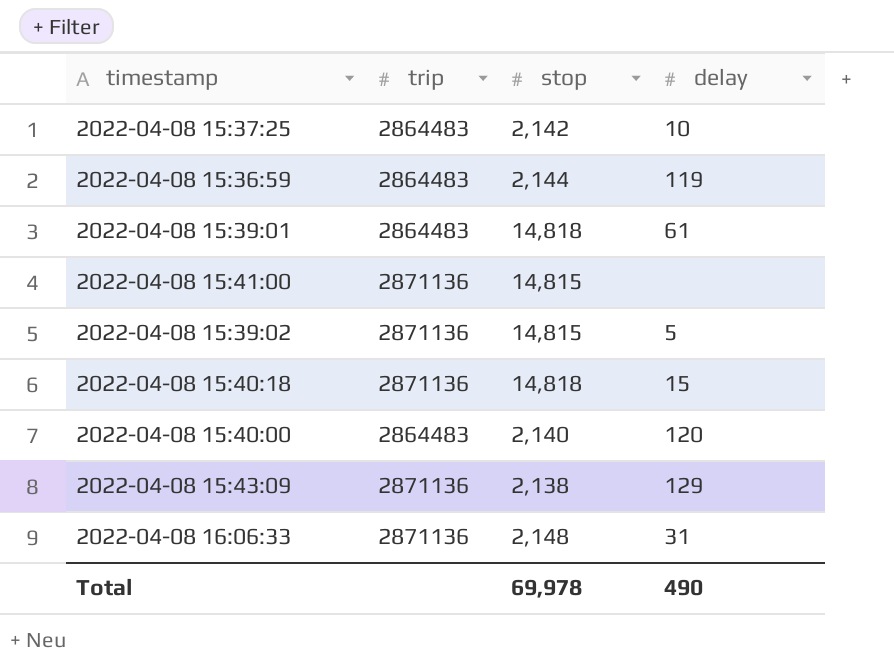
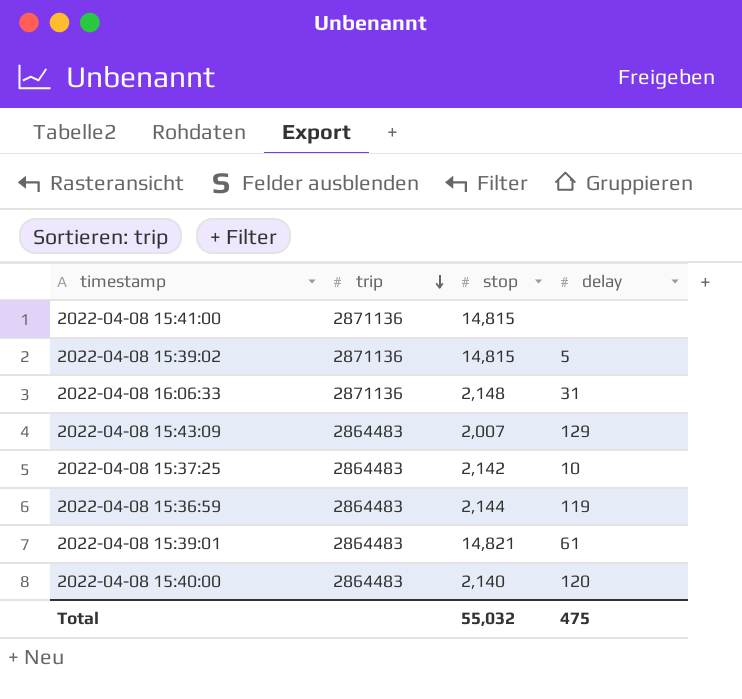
row order: none -> trip descending
row 2022-04-08 15:40:18: 2871136 | 14,818 | 15 -> none
2022-04-08 15:43:09 | trip: 2871136 -> 2864483
2022-04-08 15:43:09 | stop: 2,138 -> 2,007
2022-04-08 15:39:01 | stop: 14,818 -> 14,821
Total | stop: 69,978 -> 55,032
Total | delay: 490 -> 475

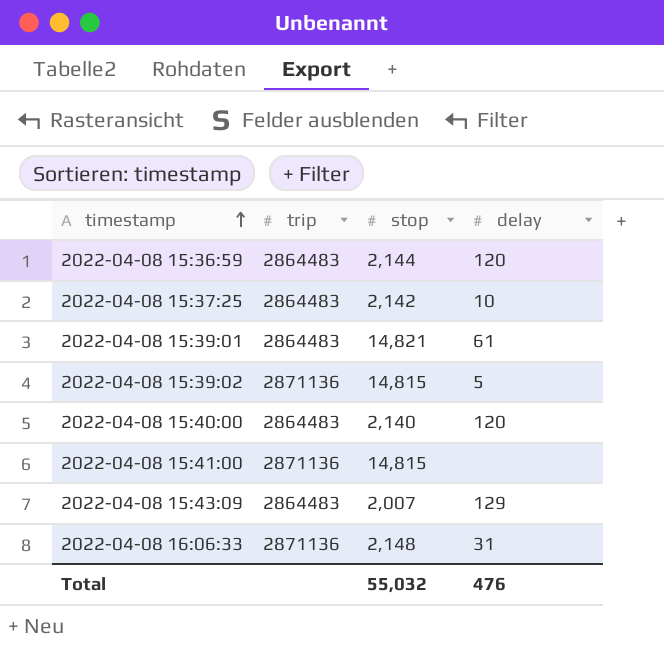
row order: trip descending -> timestamp ascending
2022-04-08 15:36:59 | delay: 119 -> 120
Total | delay: 475 -> 476

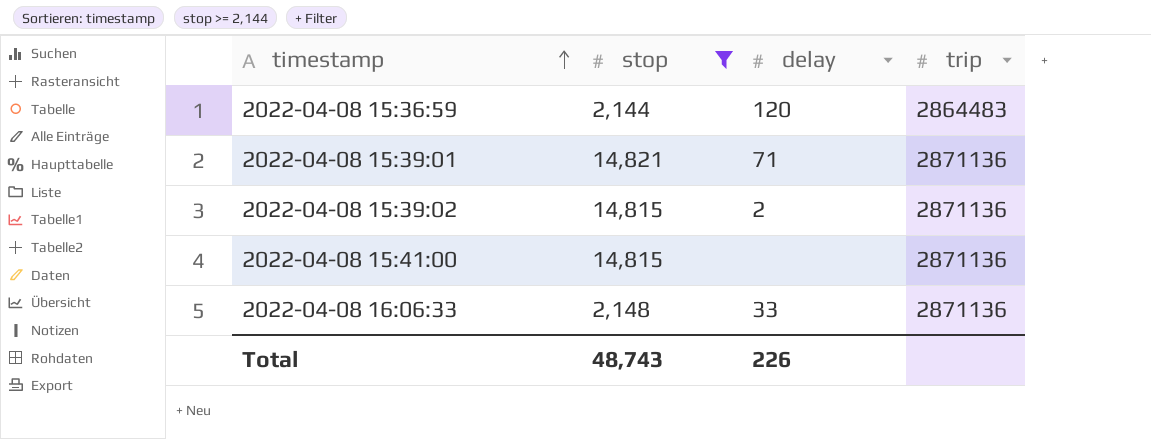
filter: none -> stop >= 2,144
column trip | position: 2 -> 4
2022-04-08 15:39:01 | delay: 61 -> 71
2022-04-08 15:39:01 | trip: 2864483 -> 2871136
2022-04-08 15:39:02 | delay: 5 -> 2
2022-04-08 16:06:33 | delay: 31 -> 33
Total | stop: 55,032 -> 48,743
Total | delay: 476 -> 226

